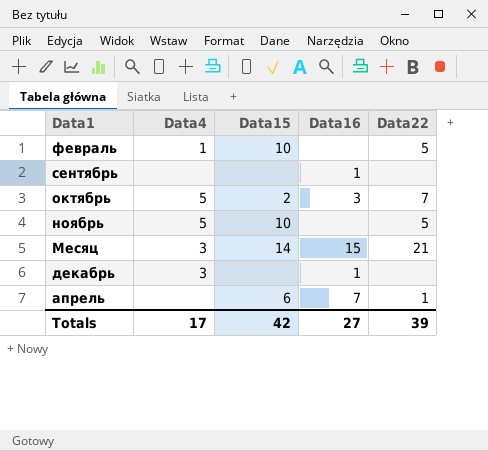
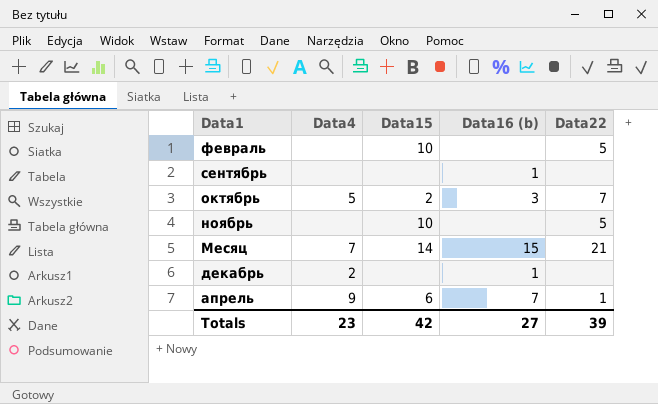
column name: Data16 -> Data16 (b)
февраль | Data4: 1 -> none
ноябрь | Data4: 5 -> none
Месяц | Data4: 3 -> 7
декабрь | Data4: 3 -> 2
апрель | Data4: none -> 9
Totals | Data4: 17 -> 23

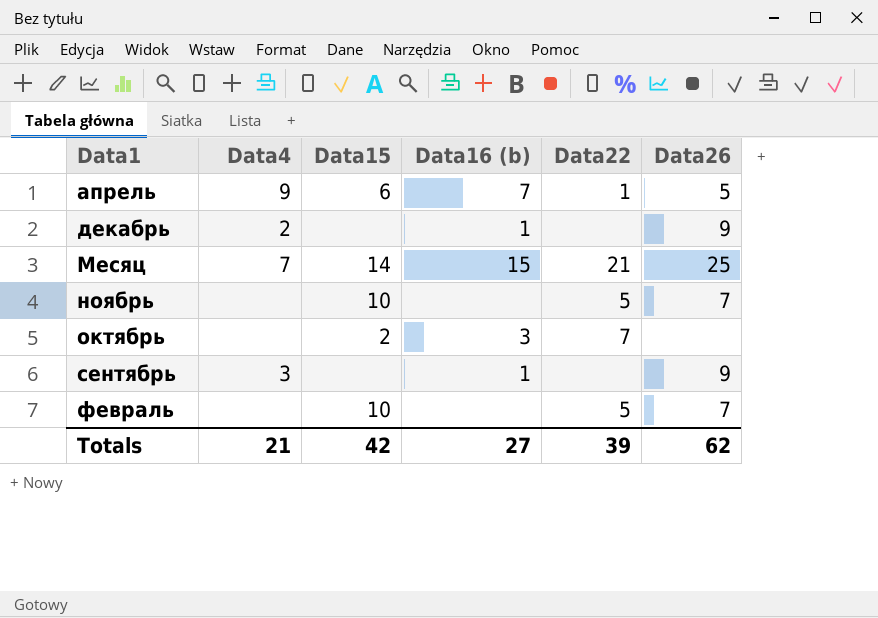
row order: Data1 descending -> Data1 ascending
column Data26 | position: none -> 6
октябрь | Data4: 5 -> none
сентябрь | Data4: none -> 3
Totals | Data4: 23 -> 21

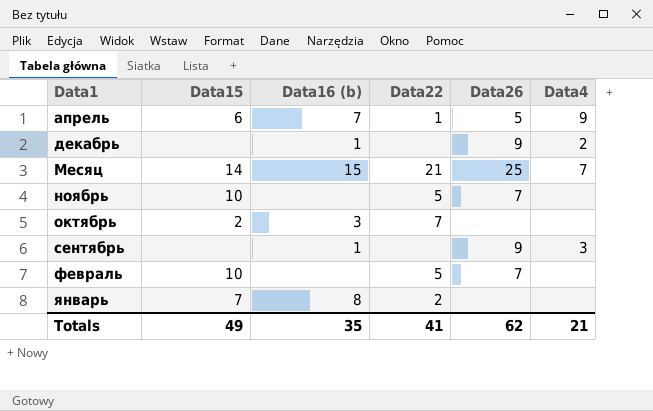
column Data4 | position: 2 -> 6
row январь: none -> 7 | 8 | 2 | none | none
Totals | Data15: 42 -> 49
Totals | Data16 (b): 27 -> 35
Totals | Data22: 39 -> 41

